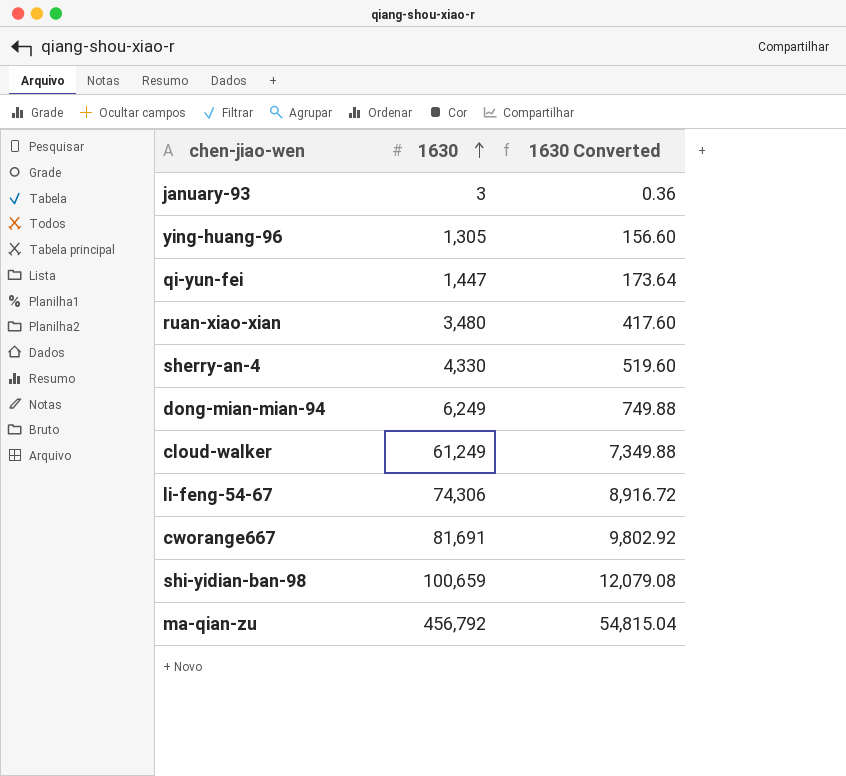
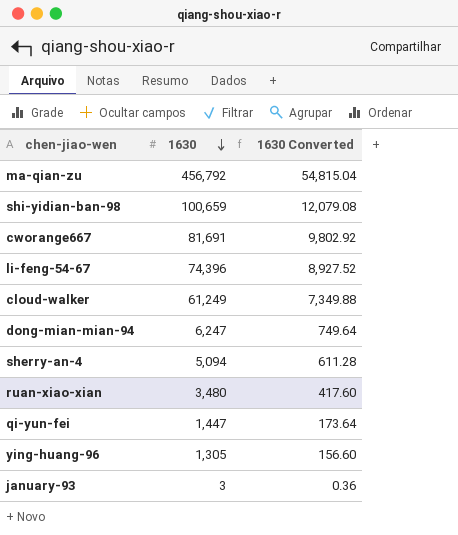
row order: 1630 ascending -> 1630 descending
li-feng-54-67 | 1630: 74,306 -> 74,396
li-feng-54-67 | 1630 Converted: 8,916.72 -> 8,927.52
dong-mian-mian-94 | 1630: 6,249 -> 6,247
dong-mian-mian-94 | 1630 Converted: 749.88 -> 749.64
sherry-an-4 | 1630: 4,330 -> 5,094
sherry-an-4 | 1630 Converted: 519.60 -> 611.28

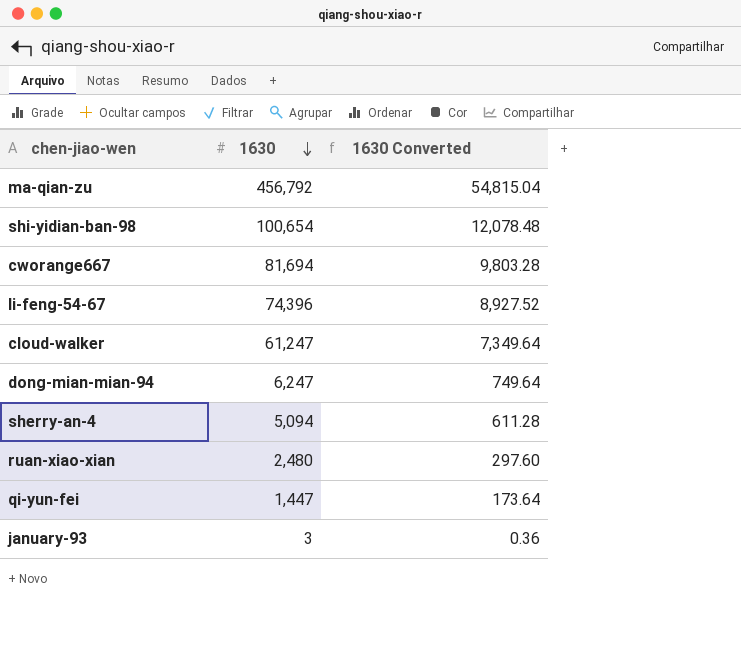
row ying-huang-96: 1,305 | 156.60 -> none
shi-yidian-ban-98 | 1630: 100,659 -> 100,654
shi-yidian-ban-98 | 1630 Converted: 12,079.08 -> 12,078.48
cworange667 | 1630: 81,691 -> 81,694
cworange667 | 1630 Converted: 9,802.92 -> 9,803.28
cloud-walker | 1630: 61,249 -> 61,247
cloud-walker | 1630 Converted: 7,349.88 -> 7,349.64
ruan-xiao-xian | 1630: 3,480 -> 2,480
ruan-xiao-xian | 1630 Converted: 417.60 -> 297.60

